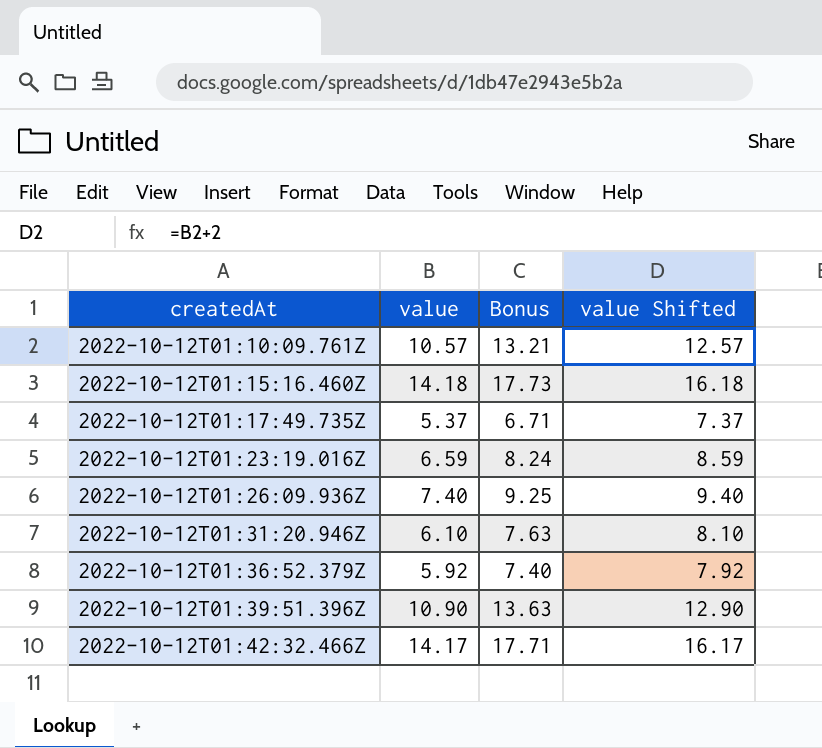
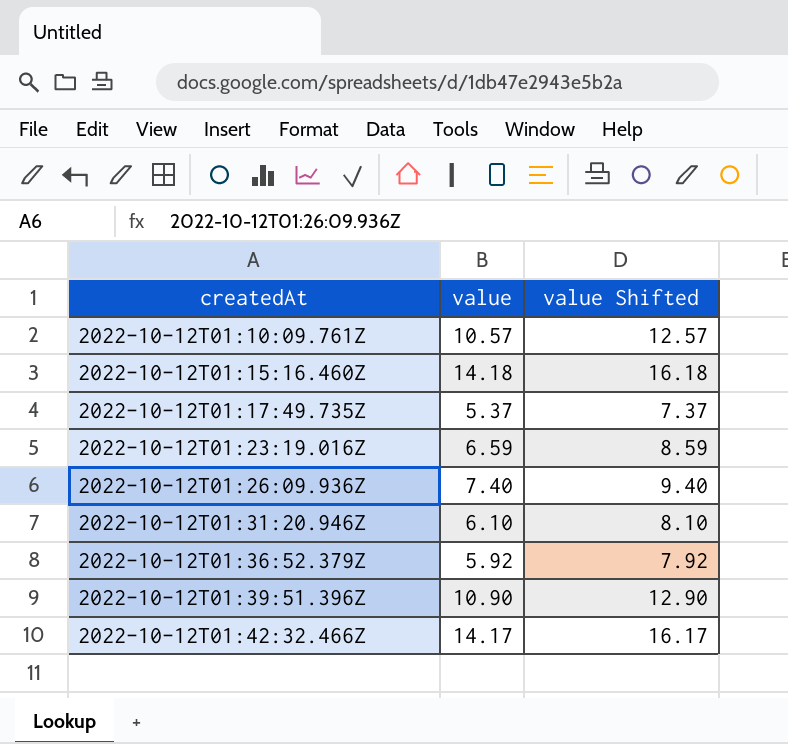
column Bonus | formula: [value] * 1.25 -> none

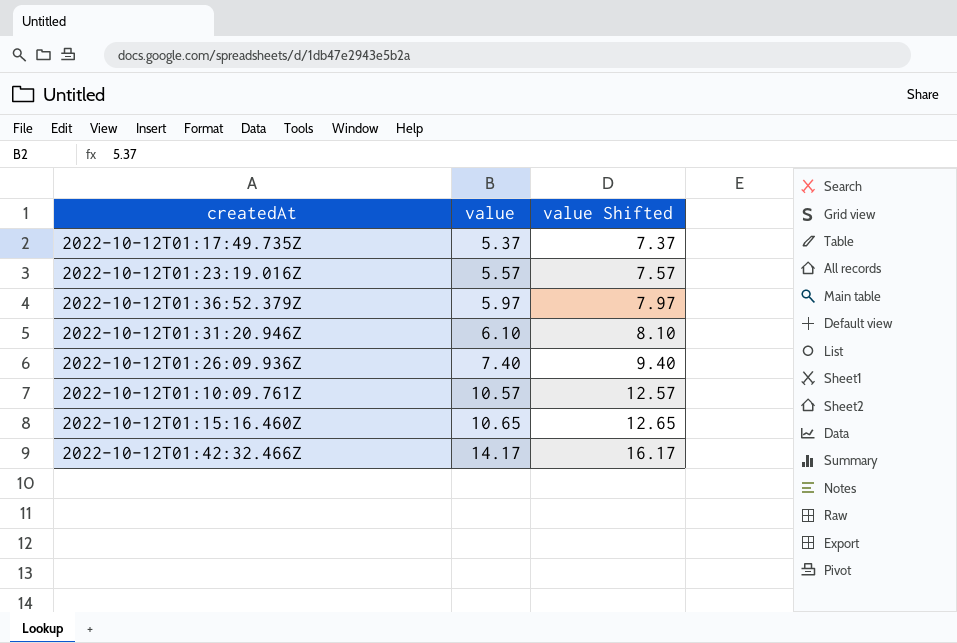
row order: createdAt ascending -> value ascending
row 2022-10-12T01:39:51.396Z: 10.90 | 12.90 -> none
2022-10-12T01:23:19.016Z | value: 6.59 -> 5.57
2022-10-12T01:23:19.016Z | value Shifted: 8.59 -> 7.57
2022-10-12T01:36:52.379Z | value: 5.92 -> 5.97
2022-10-12T01:36:52.379Z | value Shifted: 7.92 -> 7.97
2022-10-12T01:15:16.460Z | value: 14.18 -> 10.65
2022-10-12T01:15:16.460Z | value Shifted: 16.18 -> 12.65

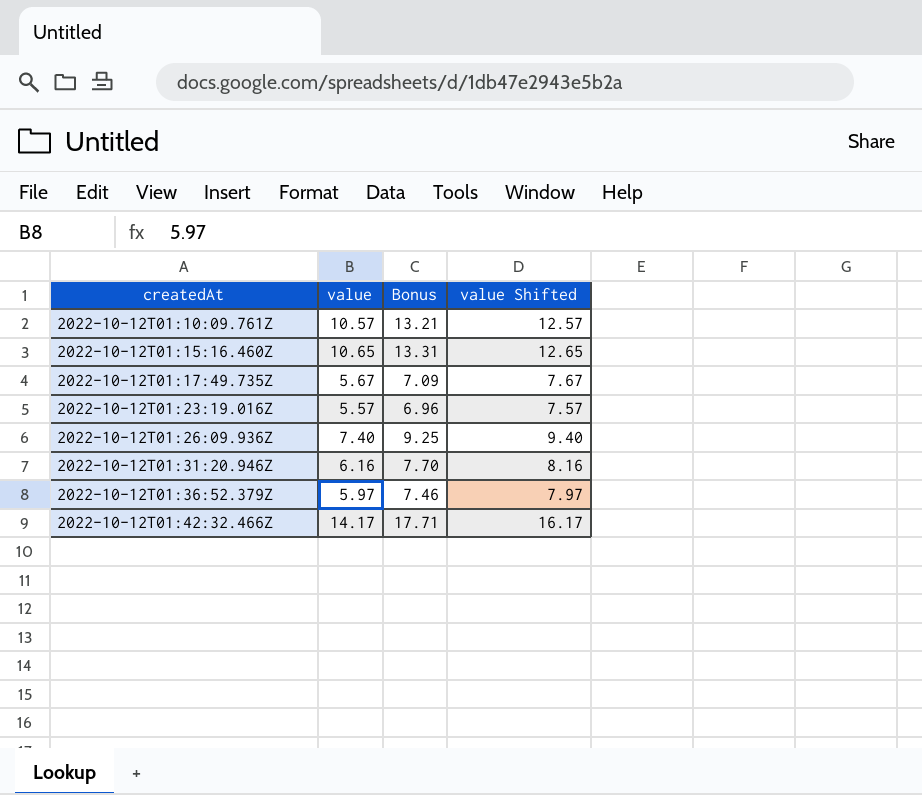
row order: value ascending -> createdAt ascending
column Bonus | formula: none -> [value] * 1.25
2022-10-12T01:17:49.735Z | value: 5.37 -> 5.67
2022-10-12T01:17:49.735Z | value Shifted: 7.37 -> 7.67
2022-10-12T01:31:20.946Z | value: 6.10 -> 6.16
2022-10-12T01:31:20.946Z | value Shifted: 8.10 -> 8.16

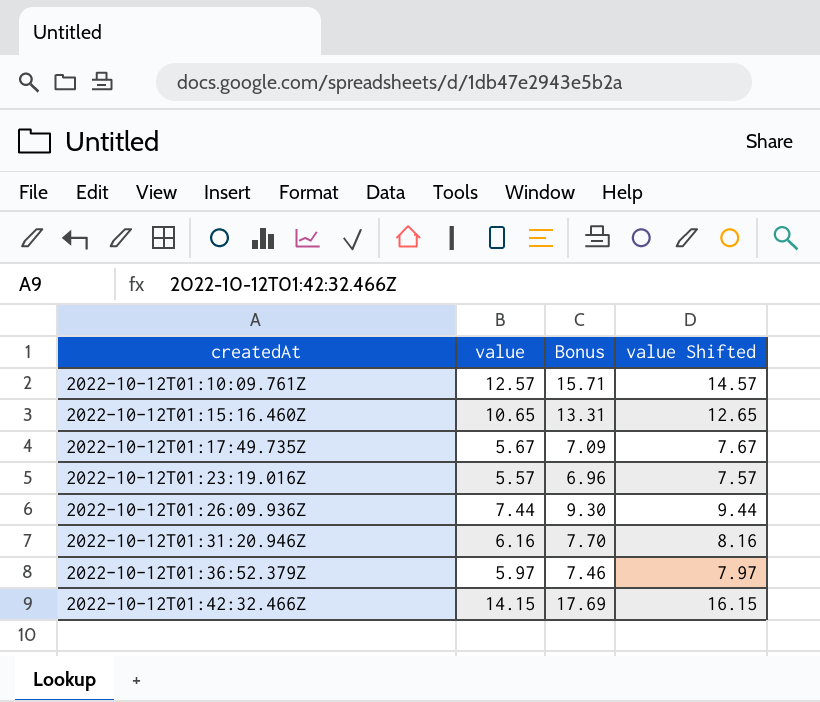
2022-10-12T01:10:09.761Z | value: 10.57 -> 12.57
2022-10-12T01:10:09.761Z | Bonus: 13.21 -> 15.71
2022-10-12T01:10:09.761Z | value Shifted: 12.57 -> 14.57
2022-10-12T01:26:09.936Z | value: 7.40 -> 7.44
2022-10-12T01:26:09.936Z | Bonus: 9.25 -> 9.30
2022-10-12T01:26:09.936Z | value Shifted: 9.40 -> 9.44
2022-10-12T01:42:32.466Z | value: 14.17 -> 14.15
2022-10-12T01:42:32.466Z | Bonus: 17.71 -> 17.69
2022-10-12T01:42:32.466Z | value Shifted: 16.17 -> 16.15

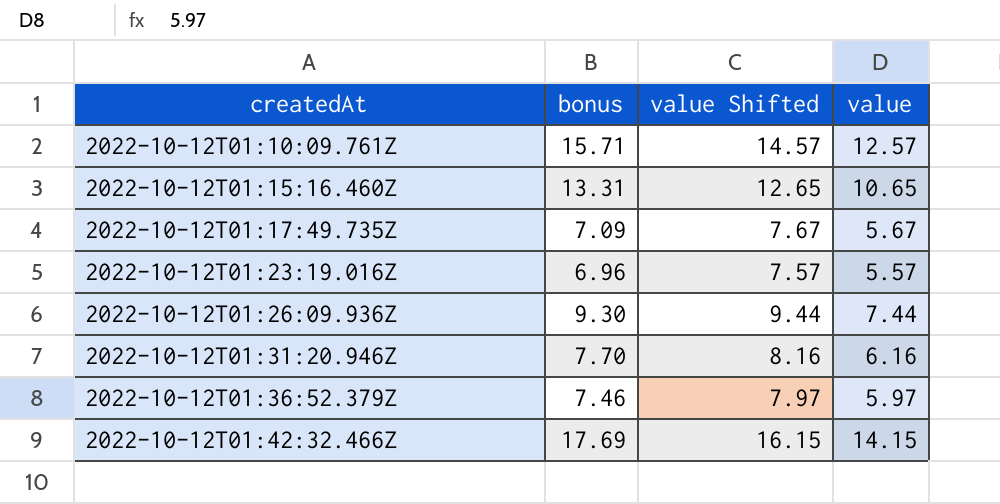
column name: Bonus -> bonus
column value | position: 2 -> 4

